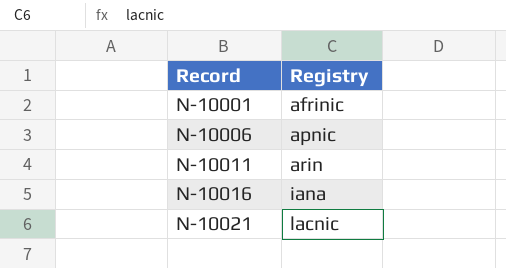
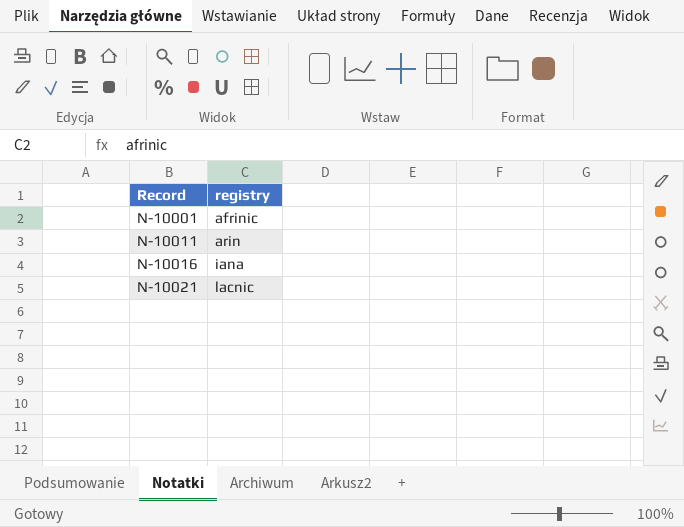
column name: Registry -> registry
row N-10006: apnic -> none

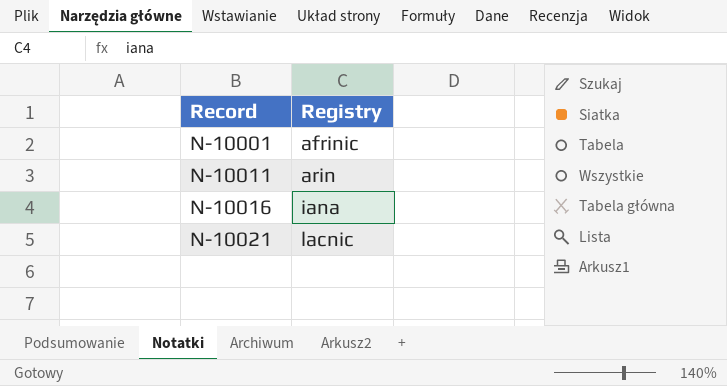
column name: registry -> Registry

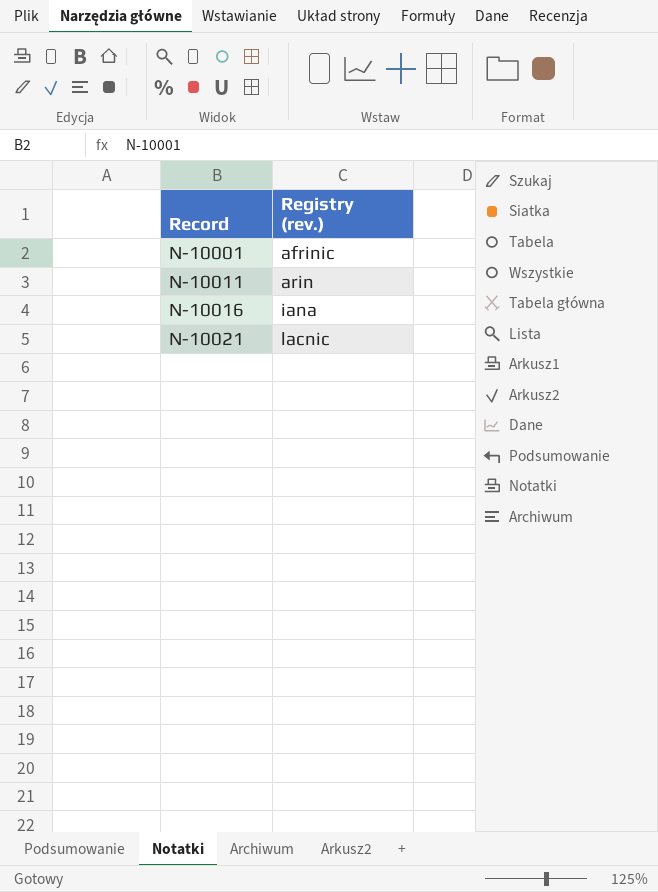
column name: Registry -> Registry (rev.)

